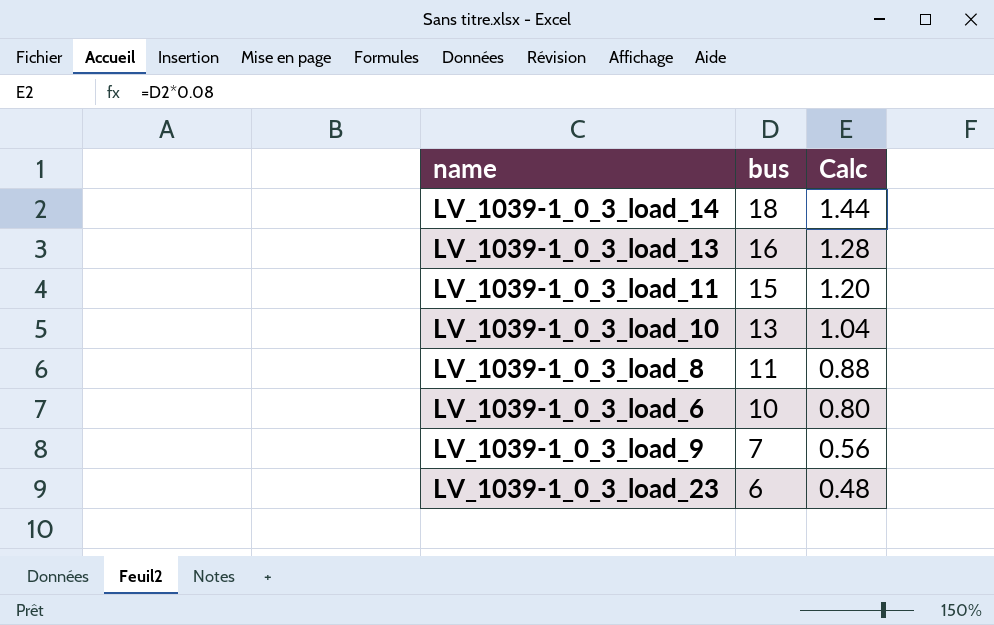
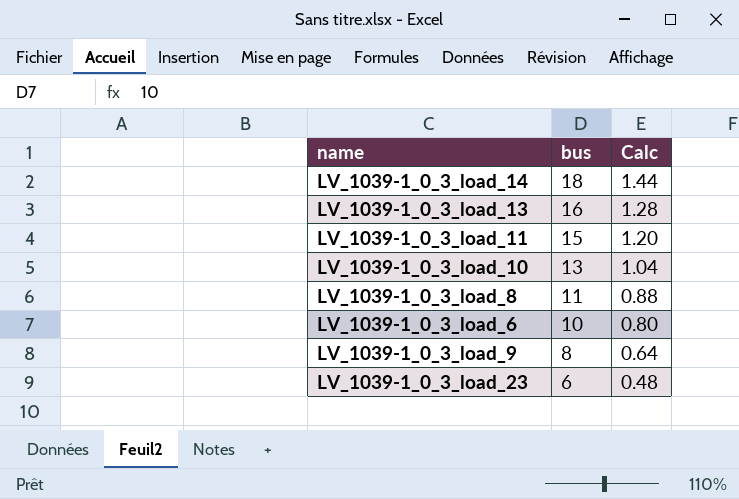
LV_1039-1_0_3_load_9 | bus: 7 -> 8
LV_1039-1_0_3_load_9 | Calc: 0.56 -> 0.64

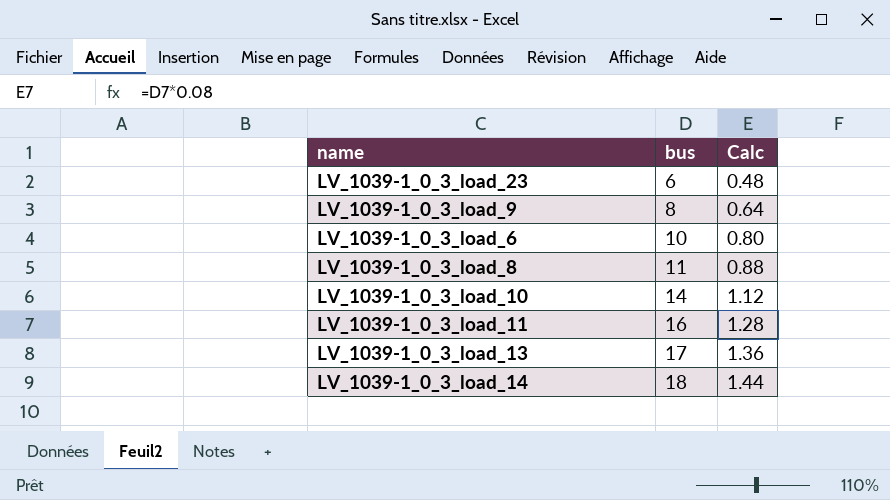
row order: bus descending -> bus ascending
LV_1039-1_0_3_load_10 | bus: 13 -> 14
LV_1039-1_0_3_load_10 | Calc: 1.04 -> 1.12
LV_1039-1_0_3_load_11 | bus: 15 -> 16
LV_1039-1_0_3_load_11 | Calc: 1.20 -> 1.28
LV_1039-1_0_3_load_13 | bus: 16 -> 17
LV_1039-1_0_3_load_13 | Calc: 1.28 -> 1.36

